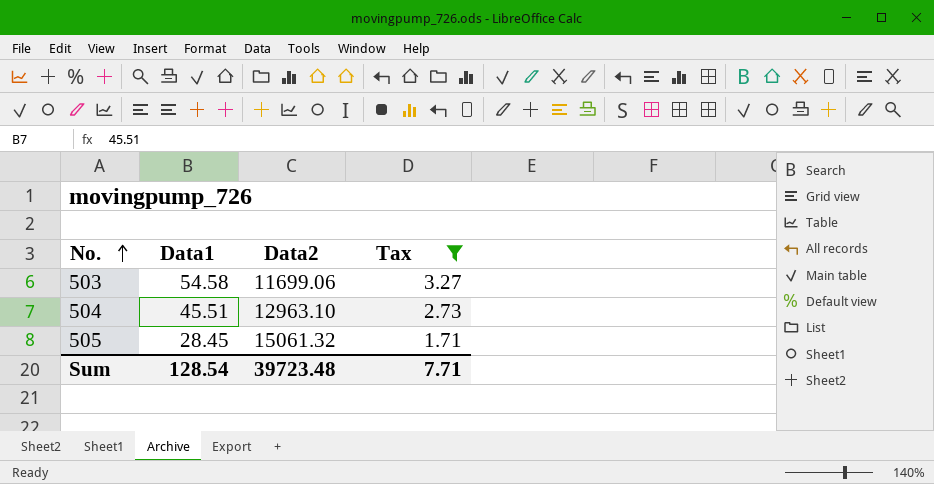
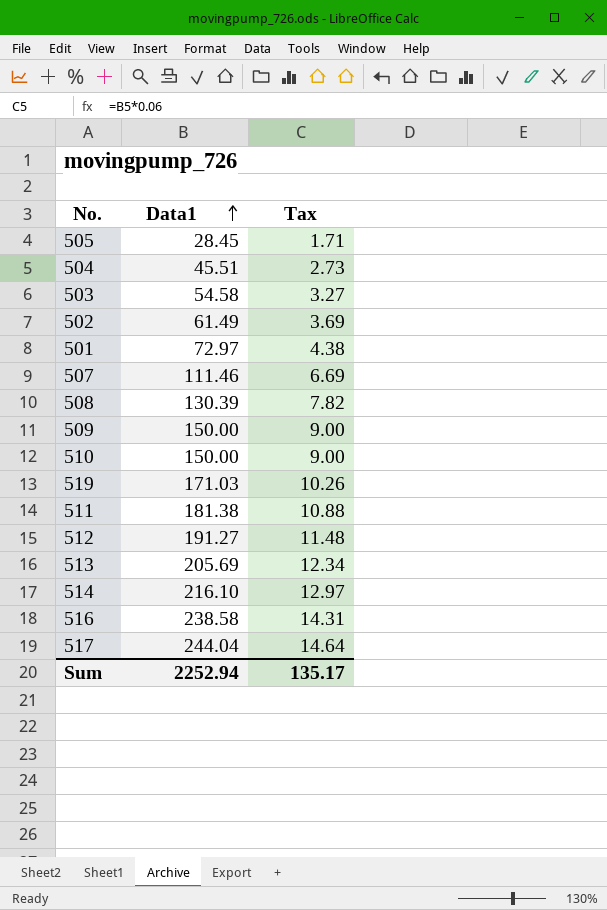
filter: Tax <= 3.27 -> none
row order: No. ascending -> Data1 ascending
column Data2 | position: 3 -> none
Sum | Data1: 128.54 -> 2252.94
Sum | Tax: 7.71 -> 135.17

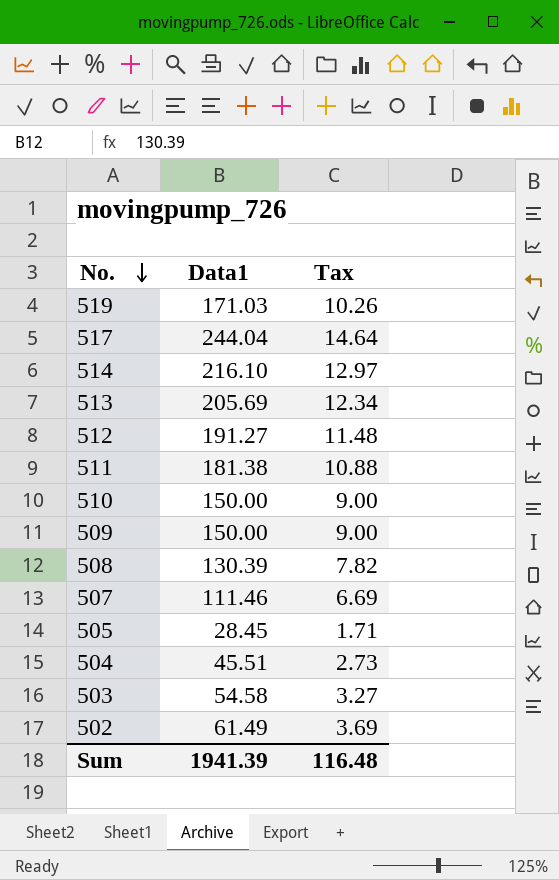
row order: Data1 ascending -> No. descending
row 501: 72.97 | 4.38 -> none
row 516: 238.58 | 14.31 -> none
Sum | Data1: 2252.94 -> 1941.39
Sum | Tax: 135.17 -> 116.48

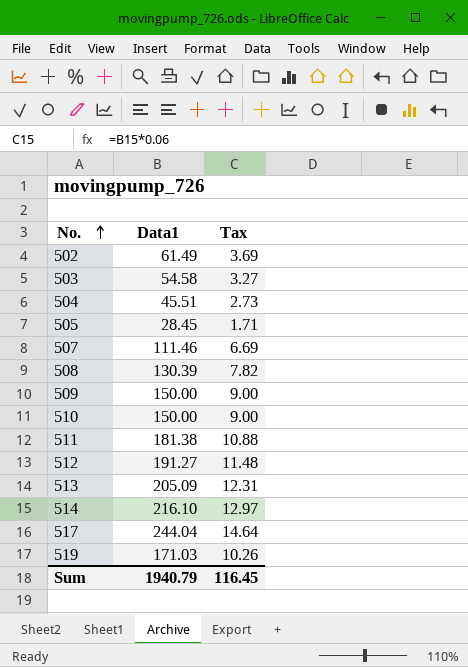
row order: No. descending -> No. ascending
513 | Data1: 205.69 -> 205.09
513 | Tax: 12.34 -> 12.31
Sum | Data1: 1941.39 -> 1940.79
Sum | Tax: 116.48 -> 116.45

